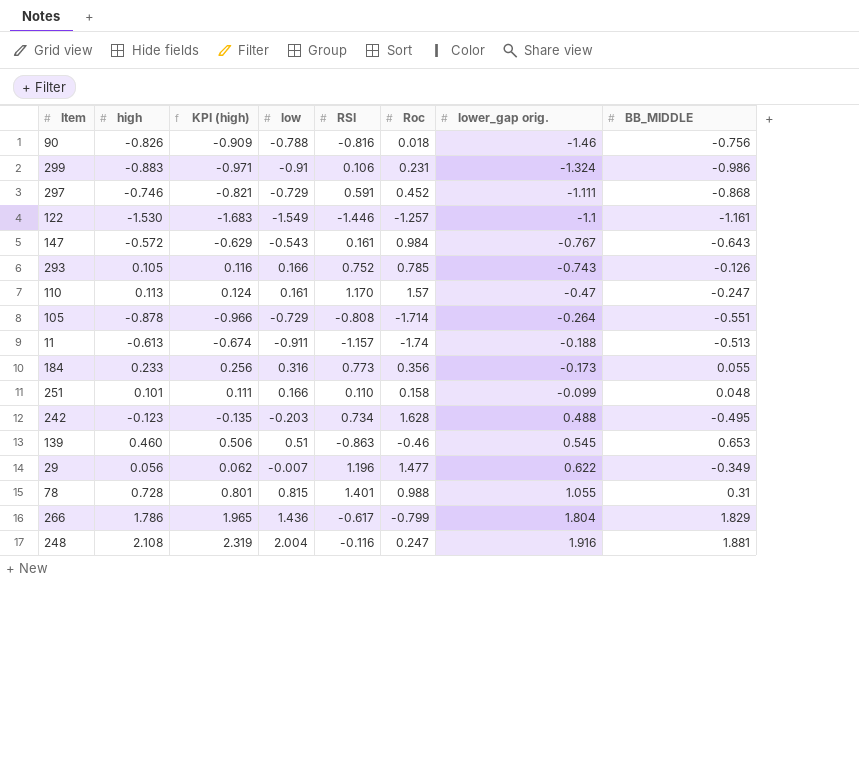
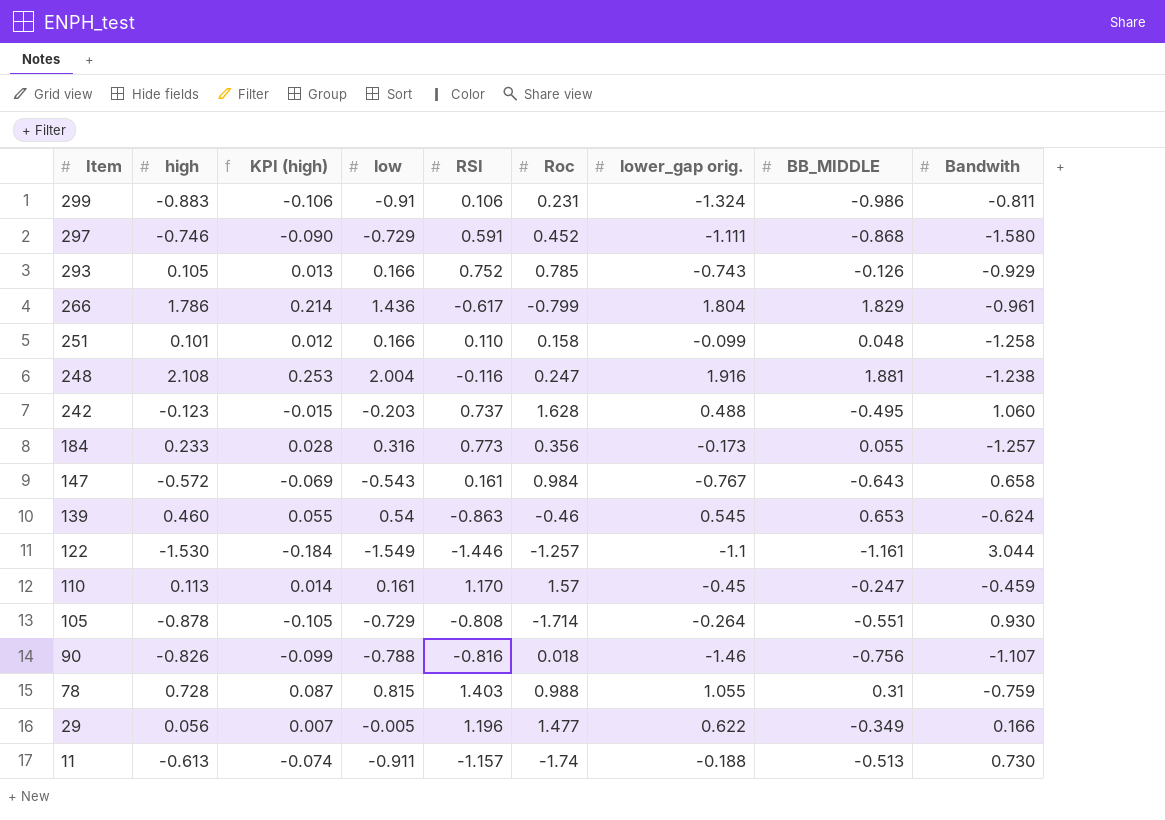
row order: lower_gap orig. ascending -> Item descending
column KPI (high) | formula: [high] * 1.1 -> [high] * 0.12
column Bandwith | position: none -> 9
242 | RSI: 0.734 -> 0.737
139 | low: 0.51 -> 0.54
110 | lower_gap orig.: -0.47 -> -0.45
78 | RSI: 1.401 -> 1.403
29 | low: -0.007 -> -0.005

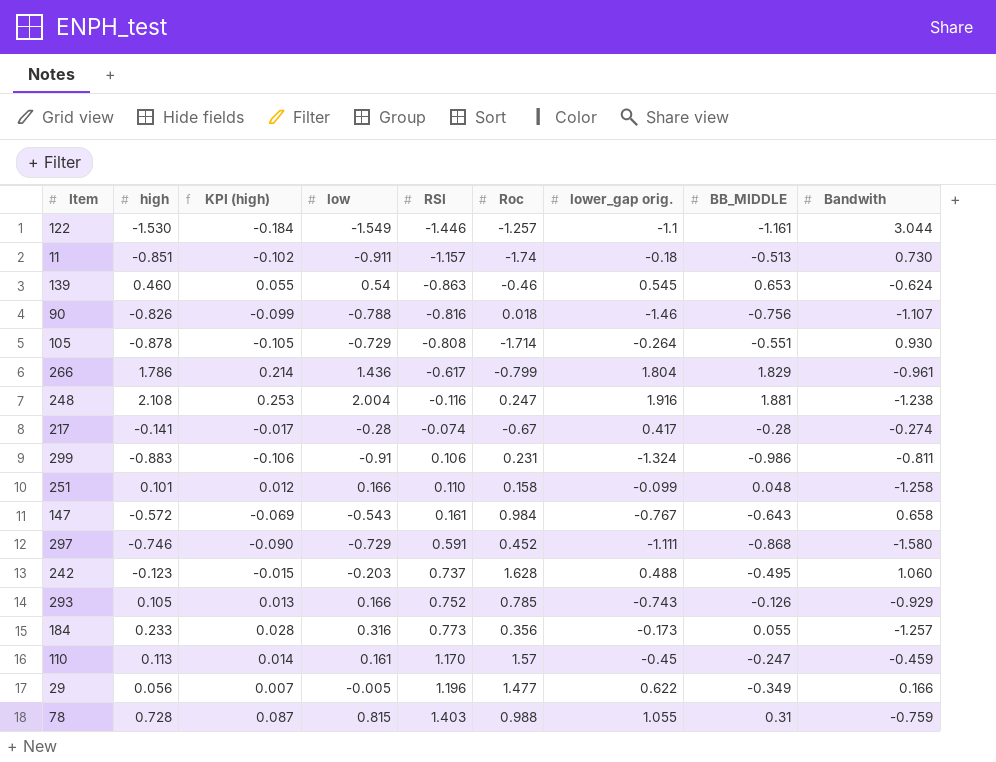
row order: Item descending -> RSI ascending
11 | high: -0.613 -> -0.851
11 | KPI (high): -0.074 -> -0.102
11 | lower_gap orig.: -0.188 -> -0.18
row 217: none -> -0.141 | -0.017 | -0.28 | -0.074 | -0.67 | 0.417 | -0.28 | -0.274

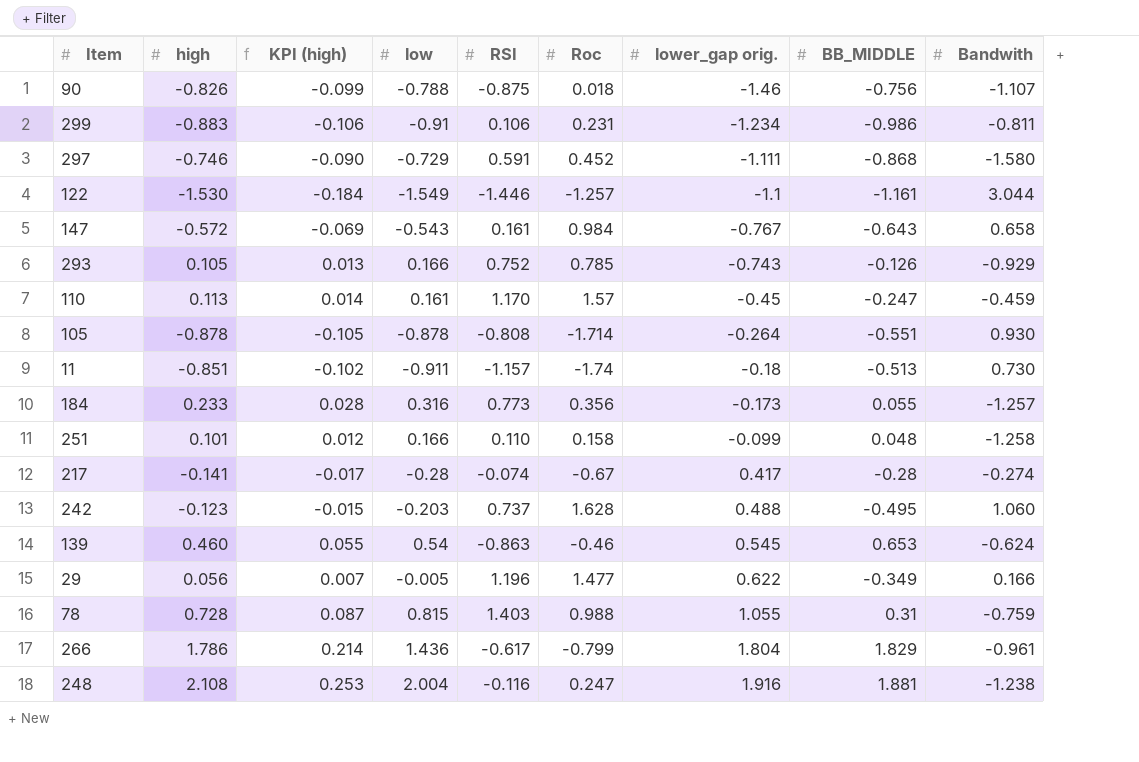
row order: RSI ascending -> lower_gap orig. ascending
90 | RSI: -0.816 -> -0.875
299 | lower_gap orig.: -1.324 -> -1.234
105 | low: -0.729 -> -0.878

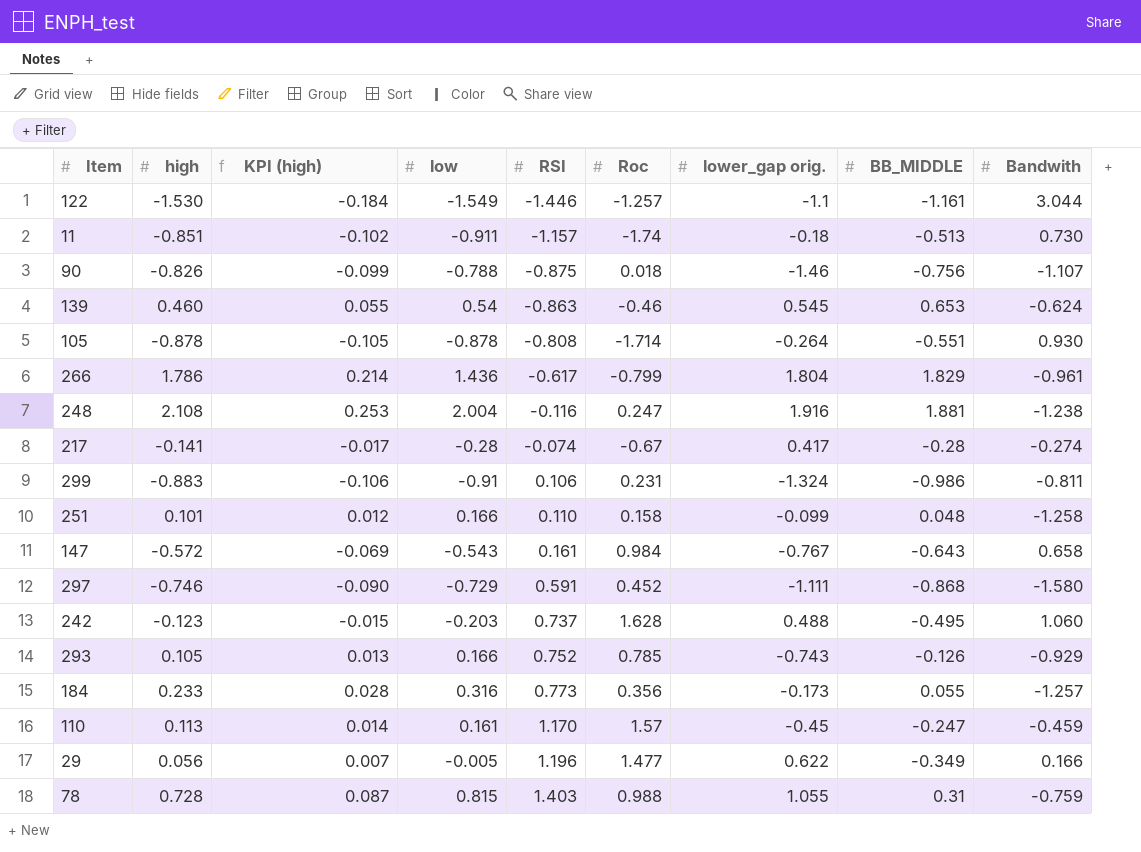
row order: lower_gap orig. ascending -> RSI ascending
299 | lower_gap orig.: -1.234 -> -1.324

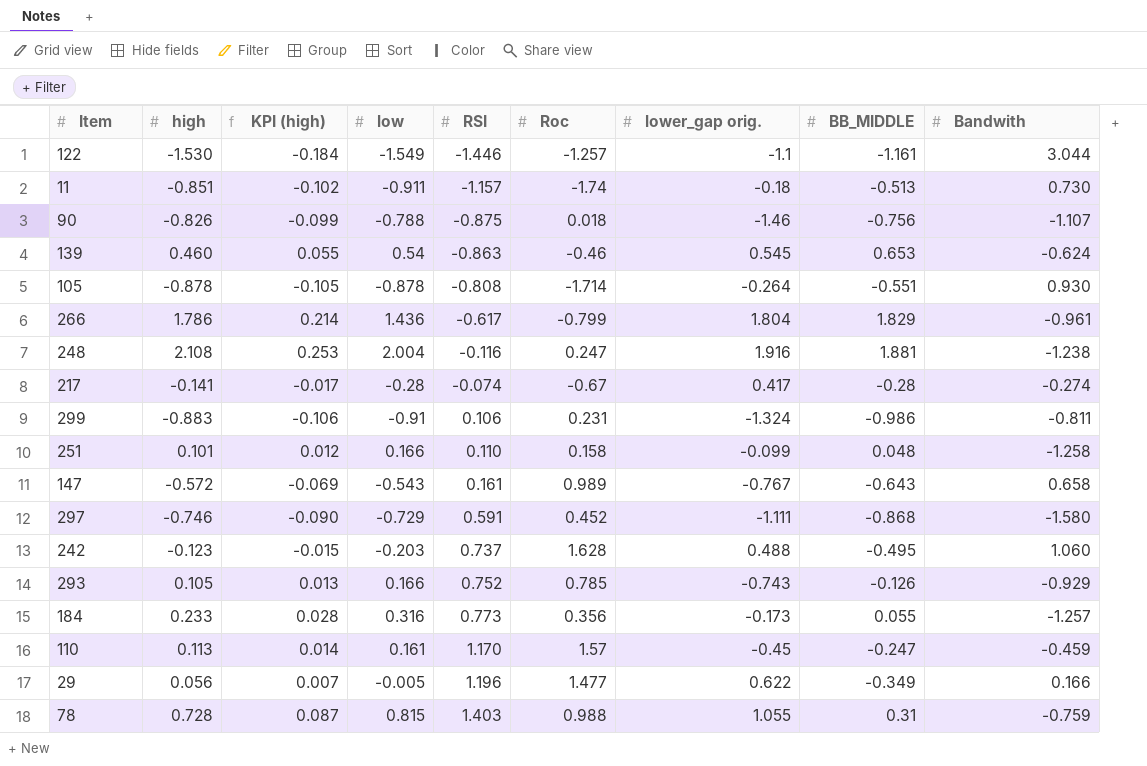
147 | Roc: 0.984 -> 0.989

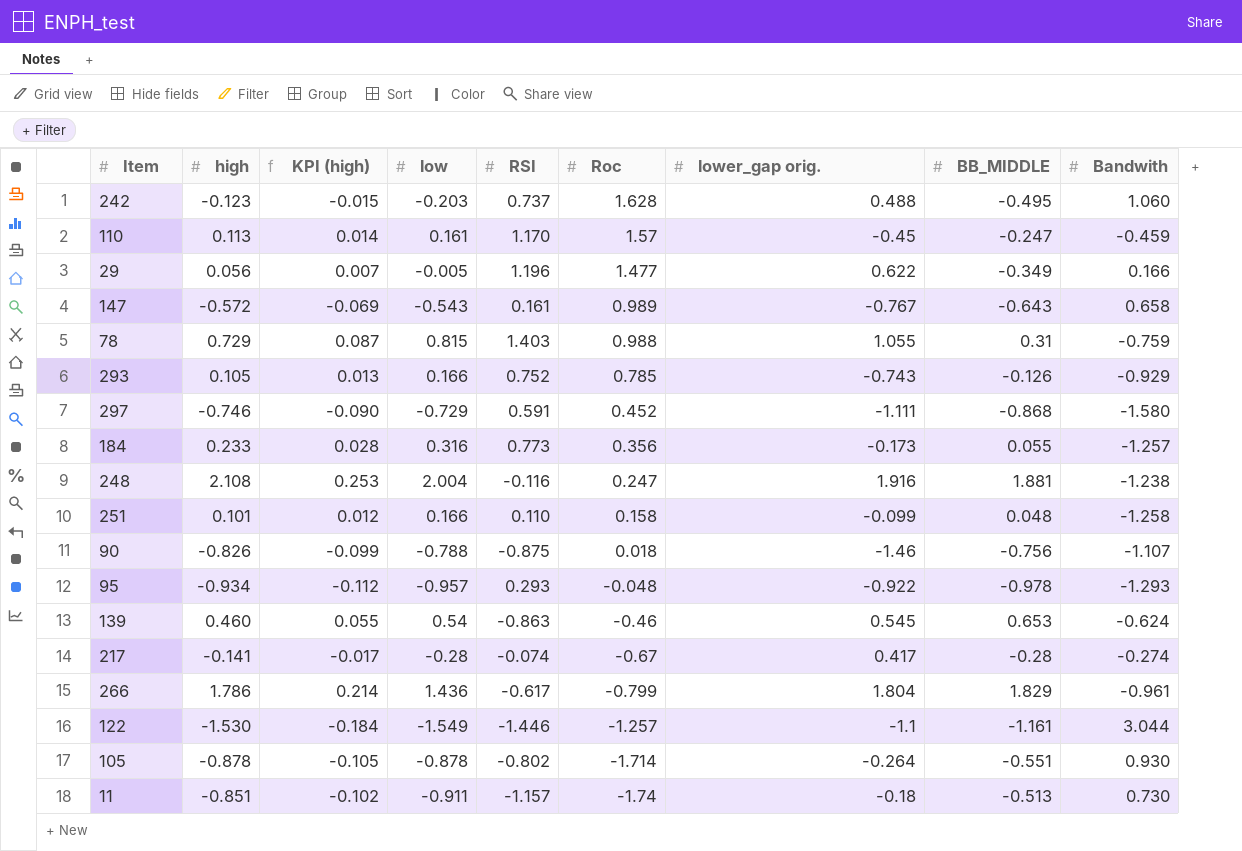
row order: RSI ascending -> Roc descending
row 299: -0.883 | -0.106 | -0.91 | 0.106 | 0.231 | -1.324 | -0.986 | -0.811 -> none
78 | high: 0.728 -> 0.729
row 95: none -> -0.934 | -0.112 | -0.957 | 0.293 | -0.048 | -0.922 | -0.978 | -1.293
105 | RSI: -0.808 -> -0.802

